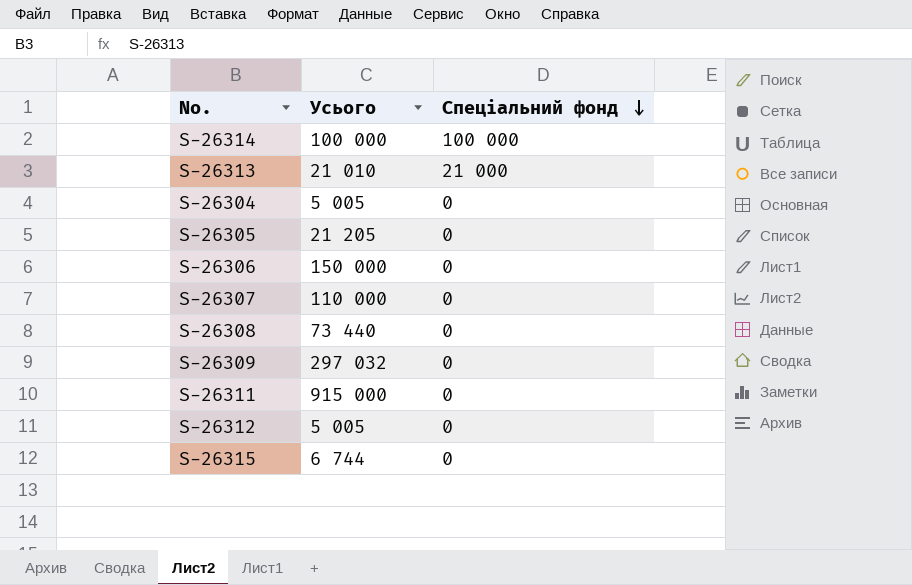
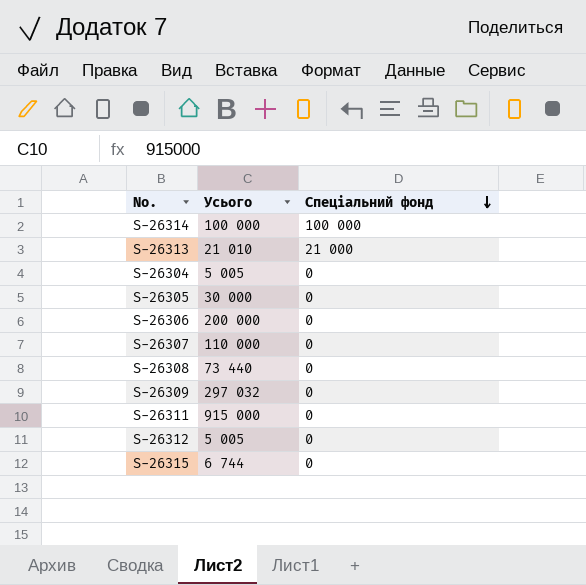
S-26305 | Усього: 21 205 -> 30 000
S-26306 | Усього: 150 000 -> 200 000

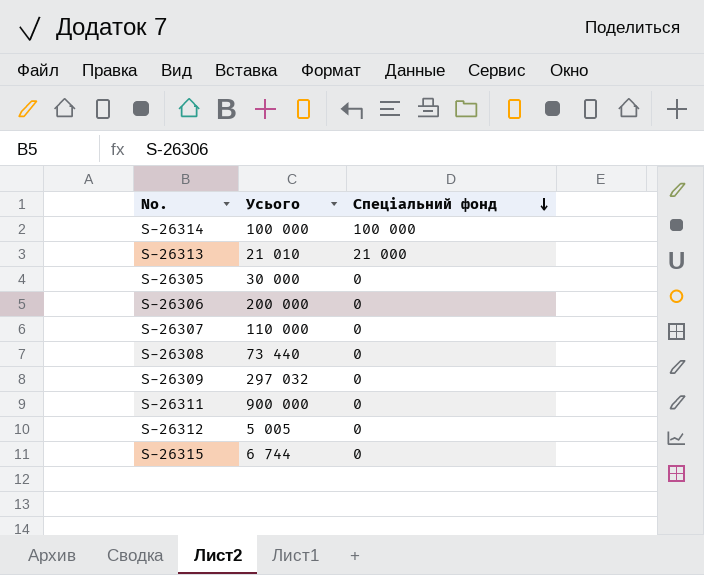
row S-26304: 5 005 | 0 -> none
S-26311 | Усього: 915 000 -> 900 000

